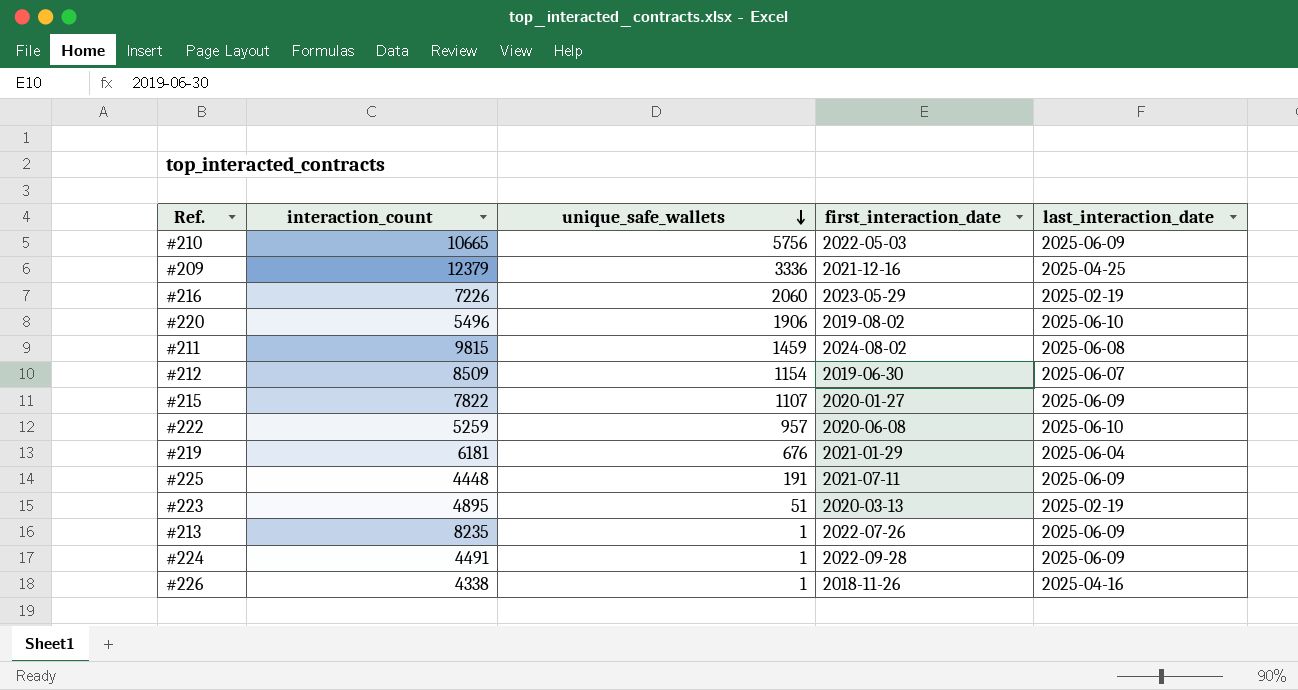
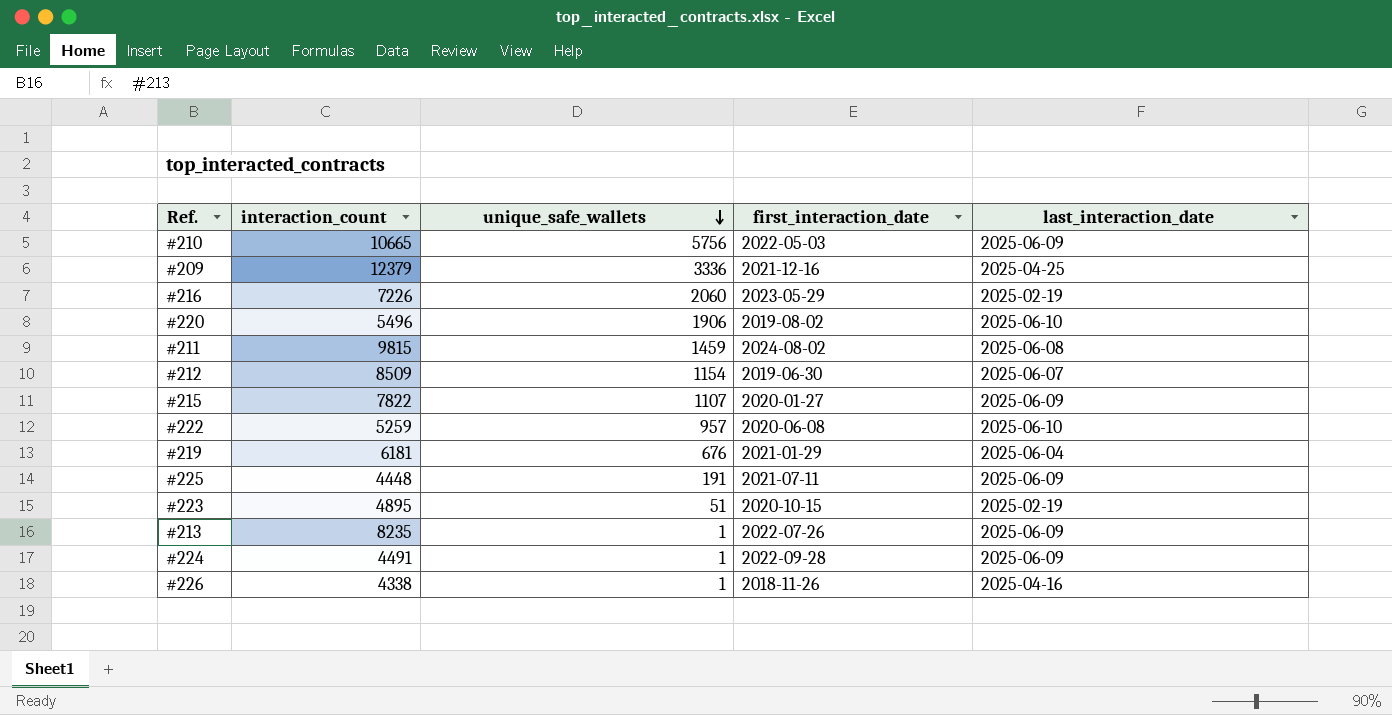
#223 | first_interaction_date: 2020-03-13 -> 2020-10-15

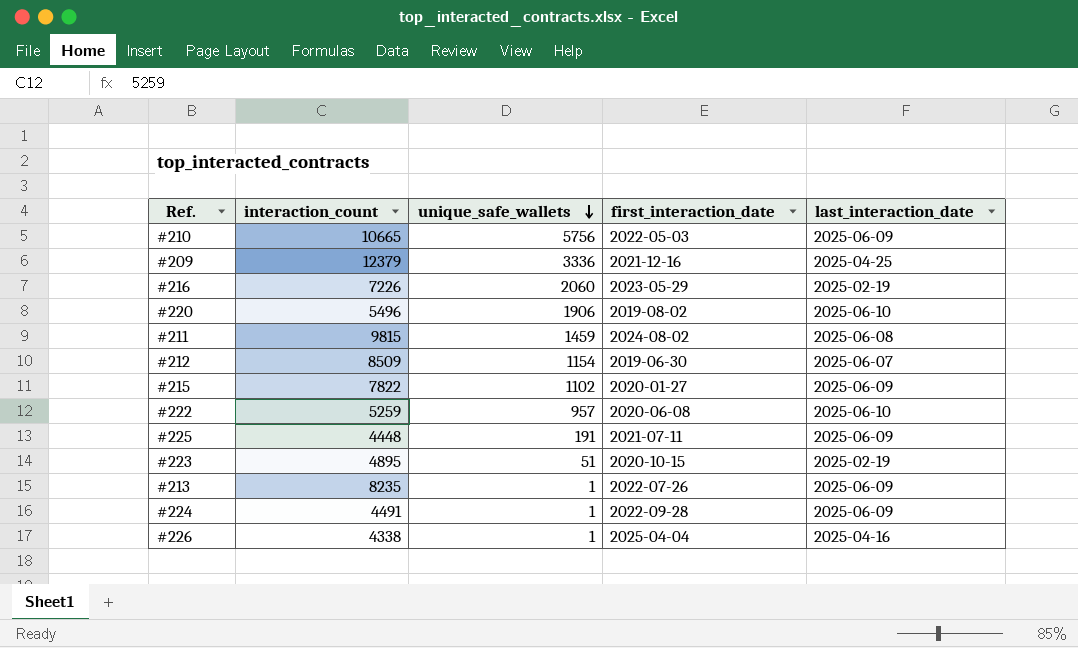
row #219: 6181 | 676 | 2021-01-29 | 2025-06-04 -> none
#215 | unique_safe_wallets: 1107 -> 1102
#226 | first_interaction_date: 2018-11-26 -> 2025-04-04

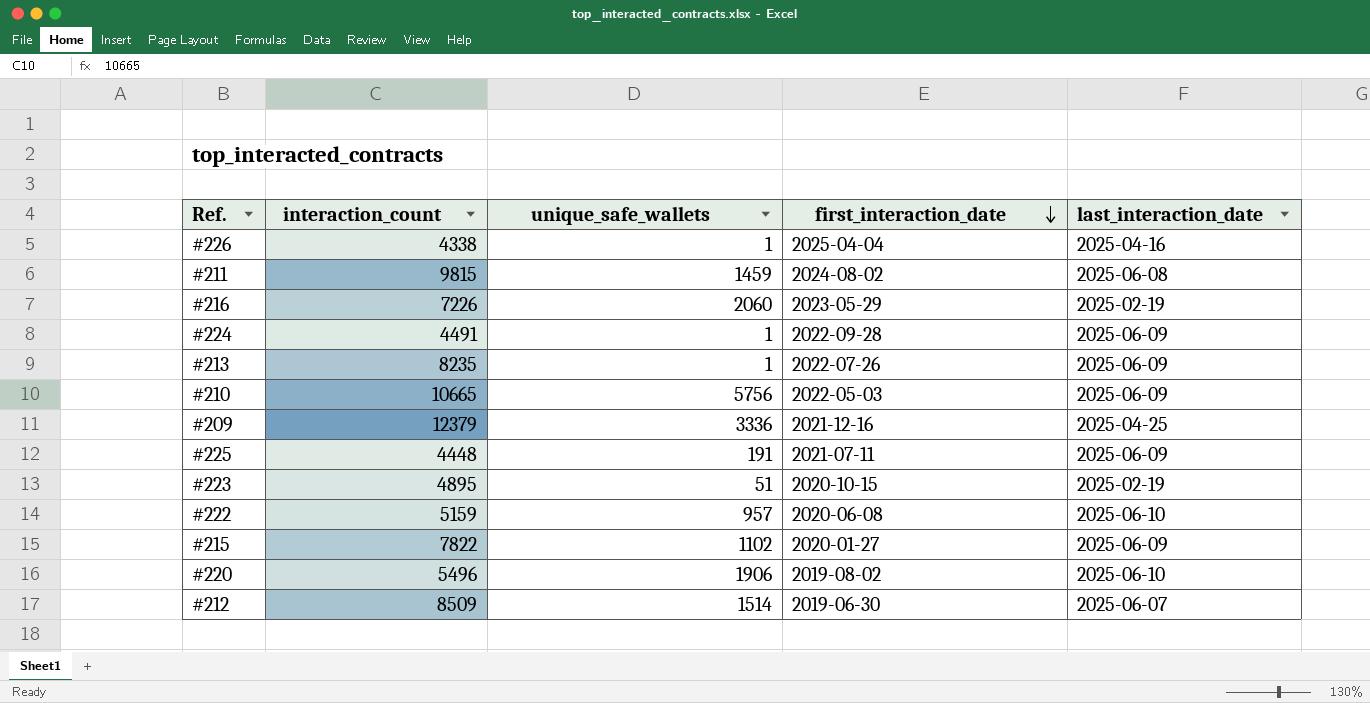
row order: unique_safe_wallets descending -> first_interaction_date descending
#222 | interaction_count: 5259 -> 5159
#212 | unique_safe_wallets: 1154 -> 1514

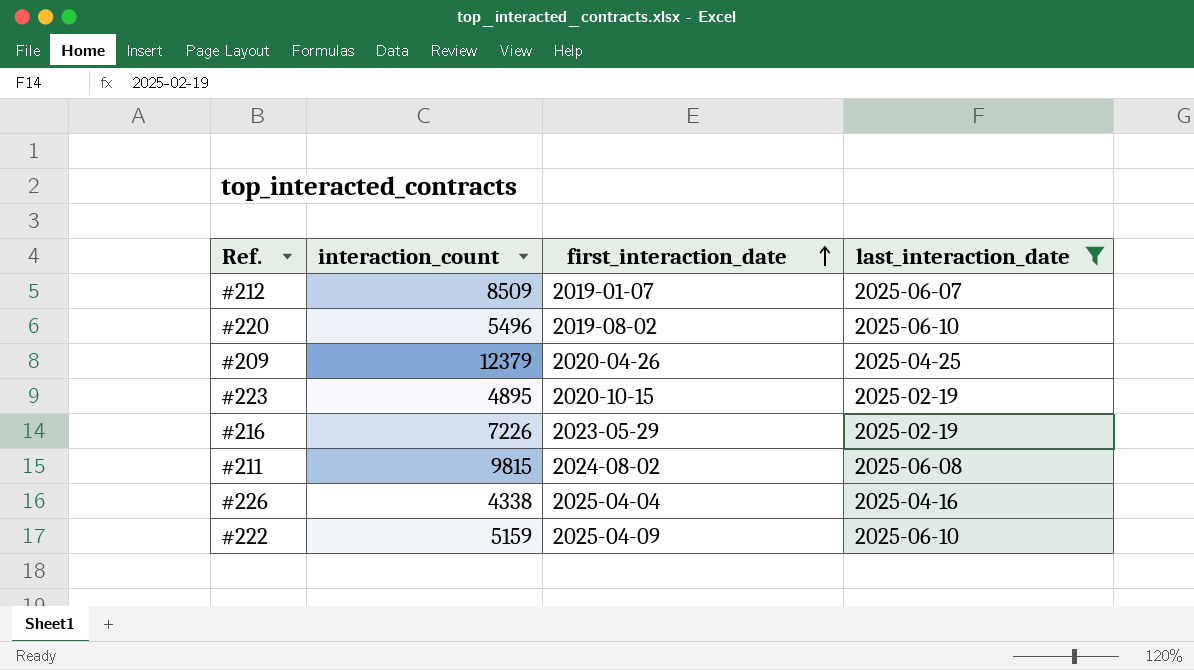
filter: none -> last_interaction_date != 2025-06-09
row order: first_interaction_date descending -> first_interaction_date ascending
column unique_safe_wallets | position: 3 -> none
#212 | first_interaction_date: 2019-06-30 -> 2019-01-07
#209 | first_interaction_date: 2021-12-16 -> 2020-04-26
#222 | first_interaction_date: 2020-06-08 -> 2025-04-09

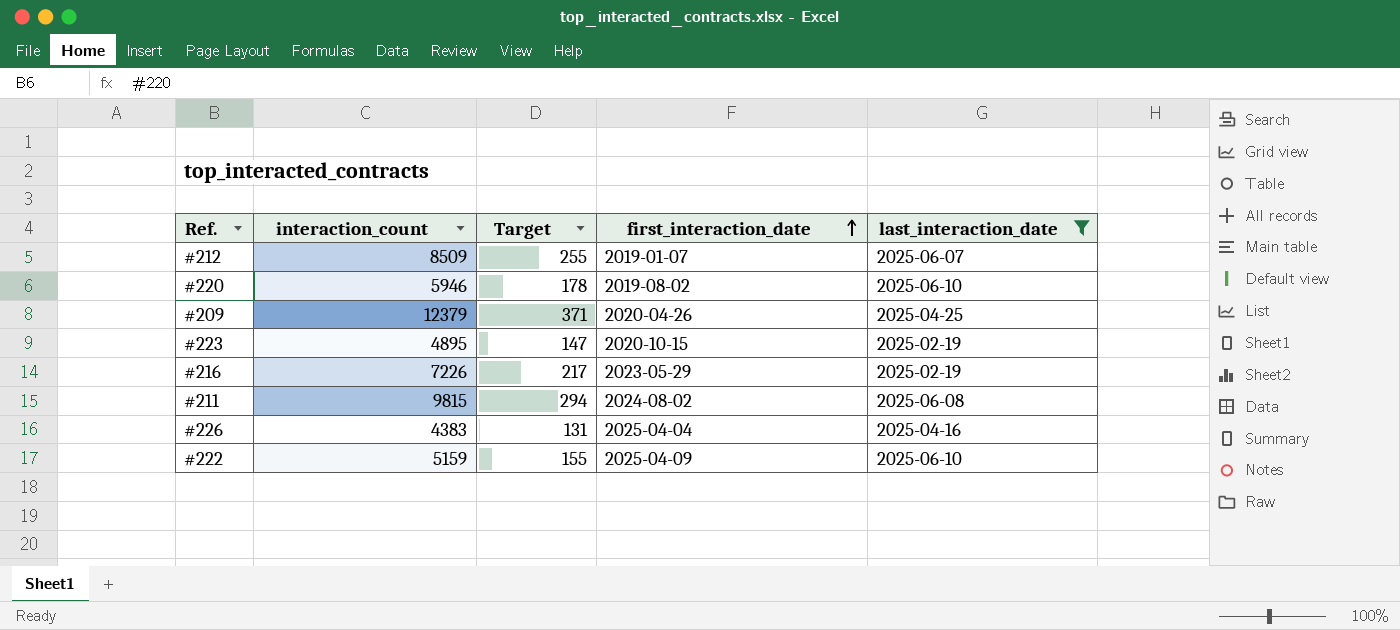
column Target | formula: none -> [interaction_count] * 0.03
#220 | interaction_count: 5496 -> 5946
#226 | interaction_count: 4338 -> 4383

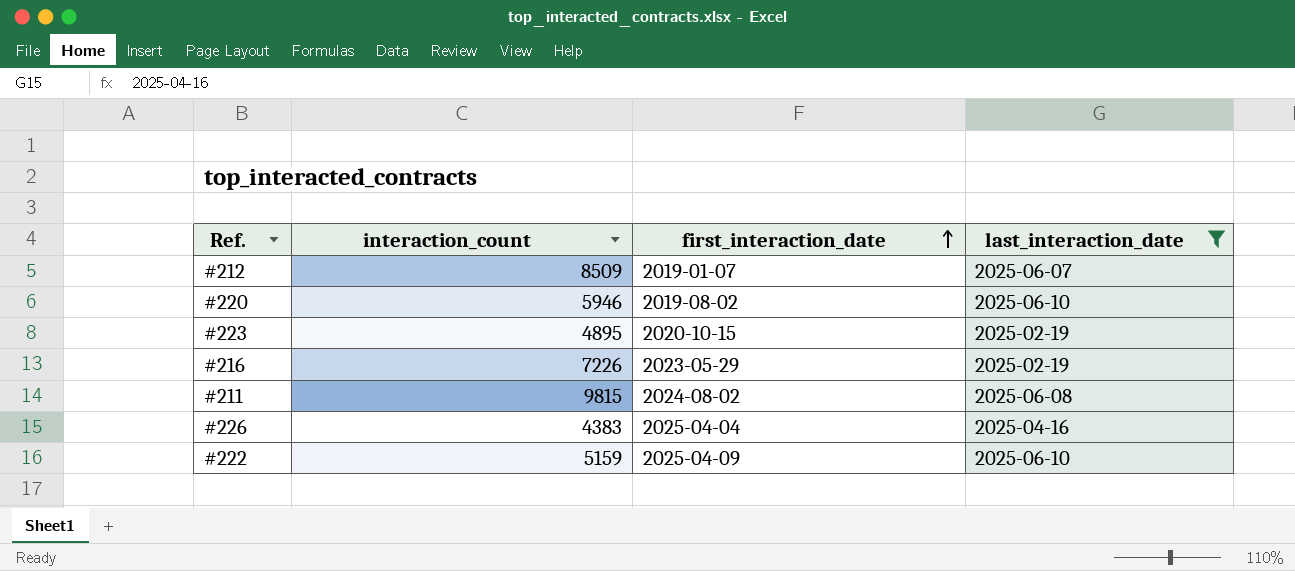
column Target | formula: [interaction_count] * 0.03 -> none
row #209: 12379 | 371 | 2020-04-26 | 2025-04-25 -> none

